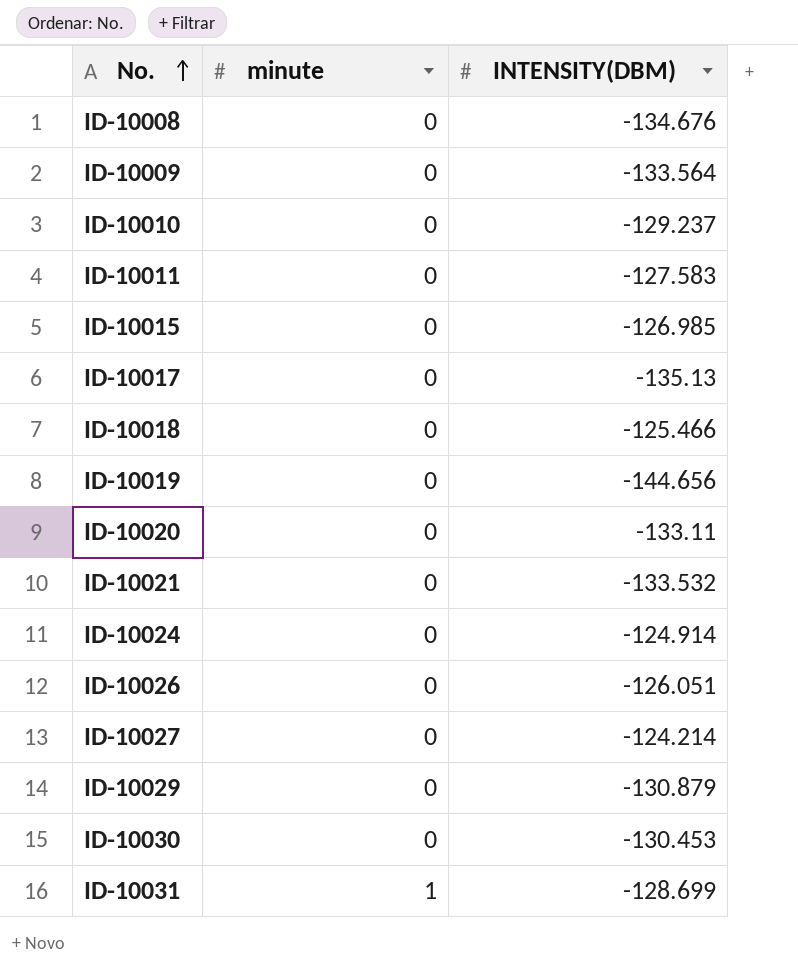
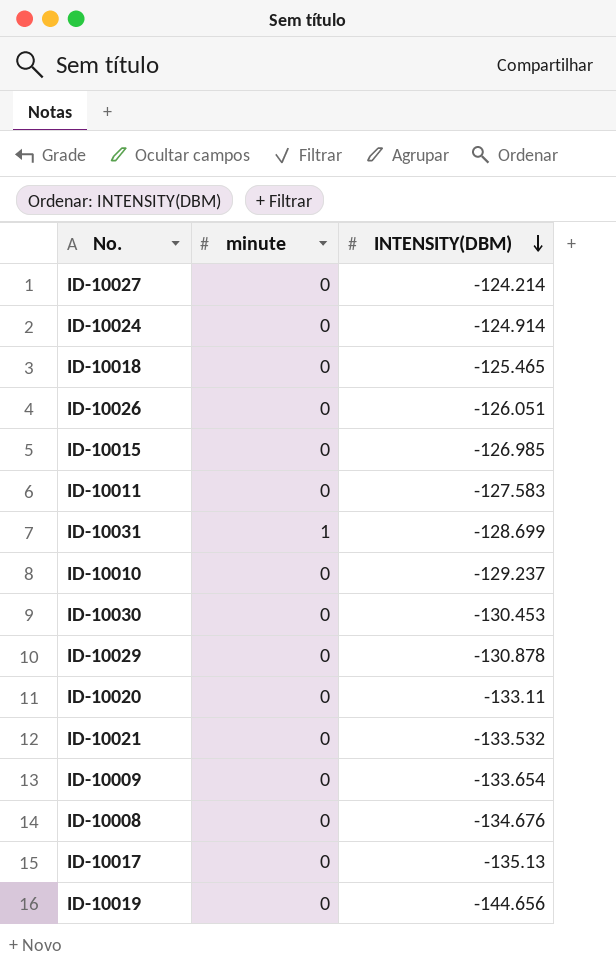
row order: No. ascending -> INTENSITY(DBM) descending
ID-10018 | INTENSITY(DBM): -125.466 -> -125.465
ID-10029 | INTENSITY(DBM): -130.879 -> -130.878
ID-10009 | INTENSITY(DBM): -133.564 -> -133.654

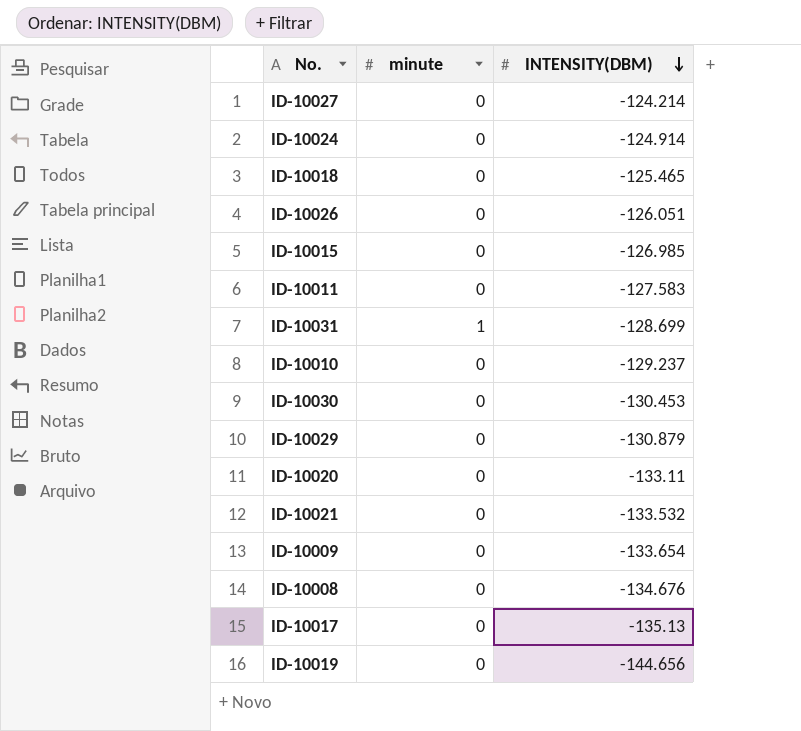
ID-10029 | INTENSITY(DBM): -130.878 -> -130.879

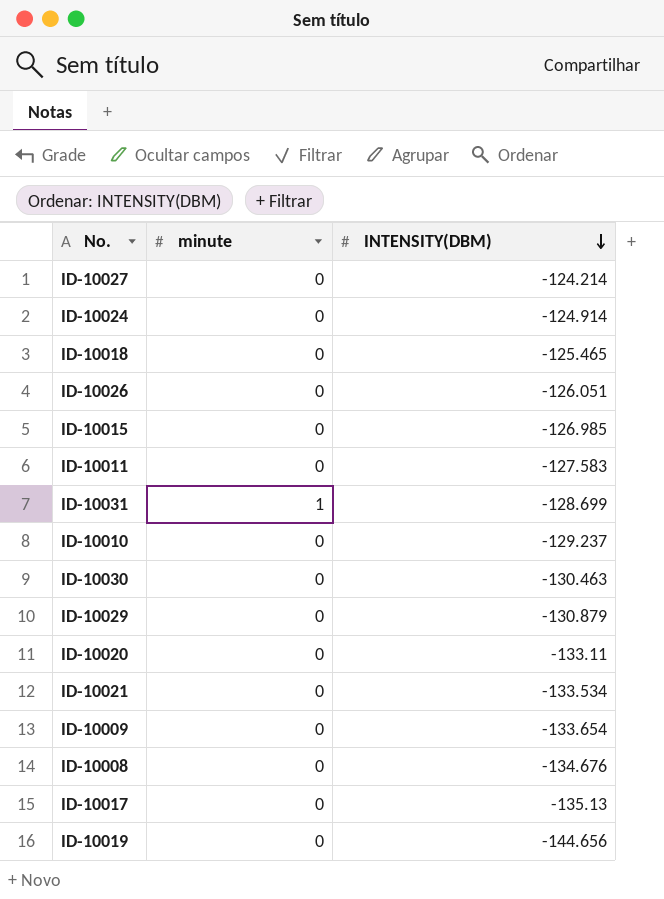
ID-10030 | INTENSITY(DBM): -130.453 -> -130.463
ID-10021 | INTENSITY(DBM): -133.532 -> -133.534

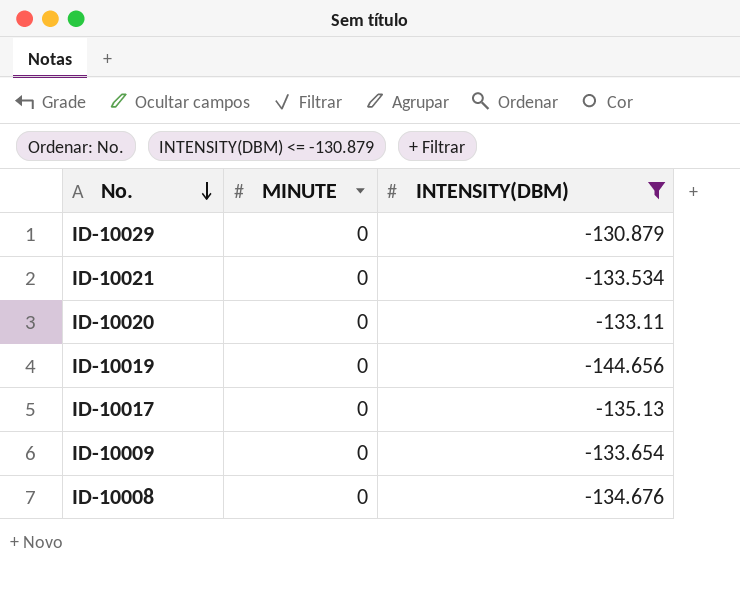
filter: none -> INTENSITY(DBM) <= -130.879
row order: INTENSITY(DBM) descending -> No. descending
column name: minute -> MINUTE

